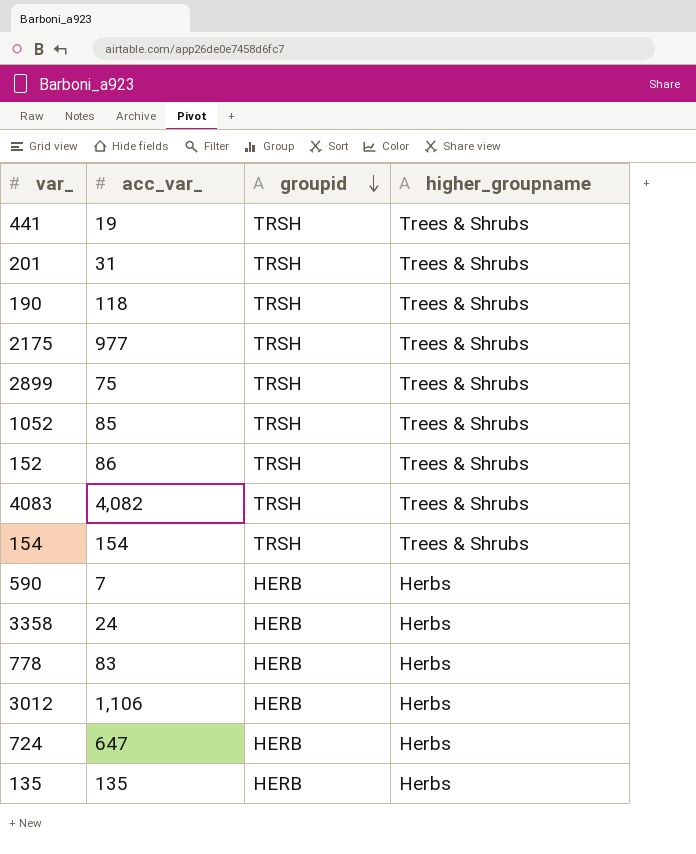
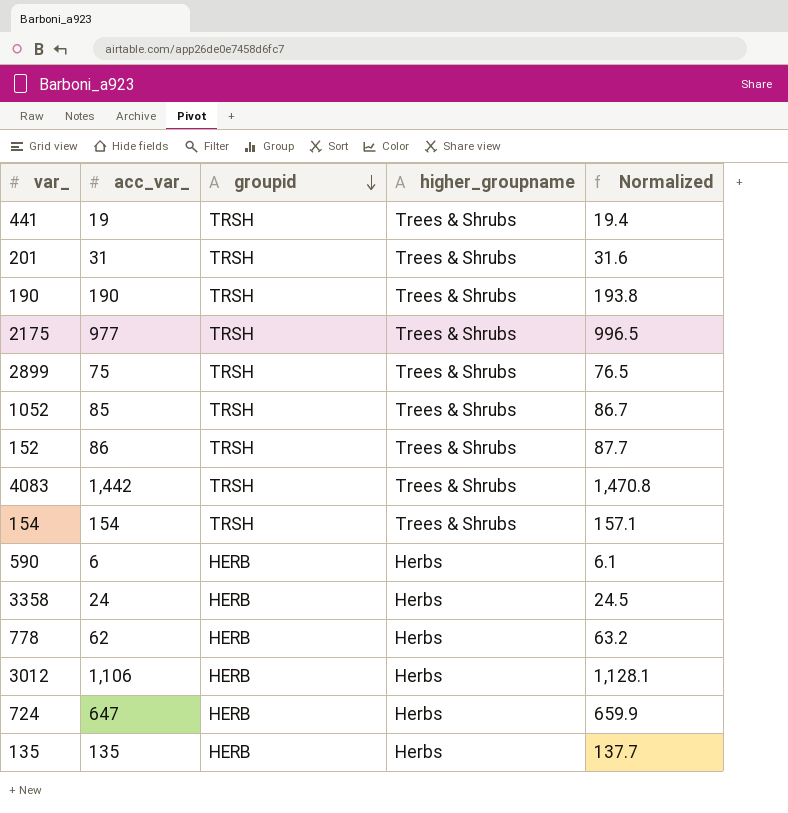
column Normalized | formula: none -> [acc_var_] * 1.02
190 | acc_var_: 118 -> 190
4083 | acc_var_: 4,082 -> 1,442
590 | acc_var_: 7 -> 6
778 | acc_var_: 83 -> 62

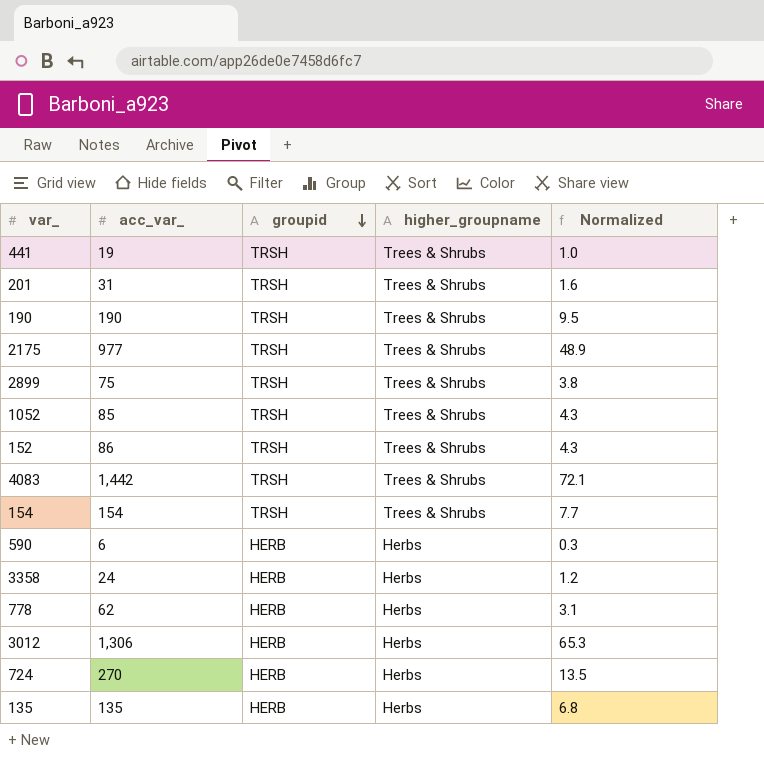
column Normalized | formula: [acc_var_] * 1.02 -> [acc_var_] * 0.05
3012 | acc_var_: 1,106 -> 1,306
724 | acc_var_: 647 -> 270

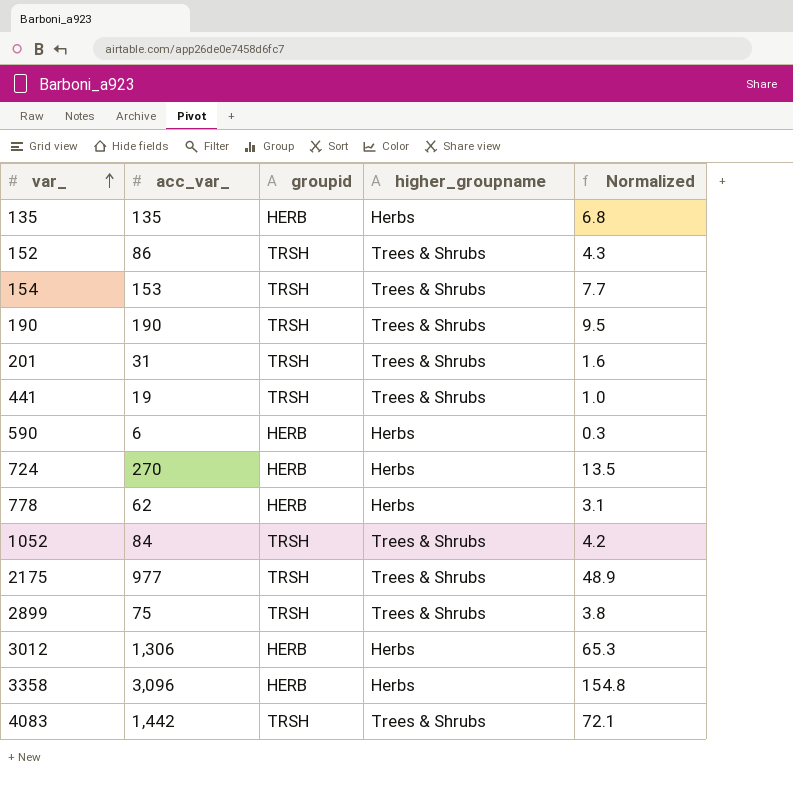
row order: groupid descending -> var_ ascending
154 | acc_var_: 154 -> 153
1052 | acc_var_: 85 -> 84
1052 | Normalized: 4.3 -> 4.2
3358 | acc_var_: 24 -> 3,096
3358 | Normalized: 1.2 -> 154.8

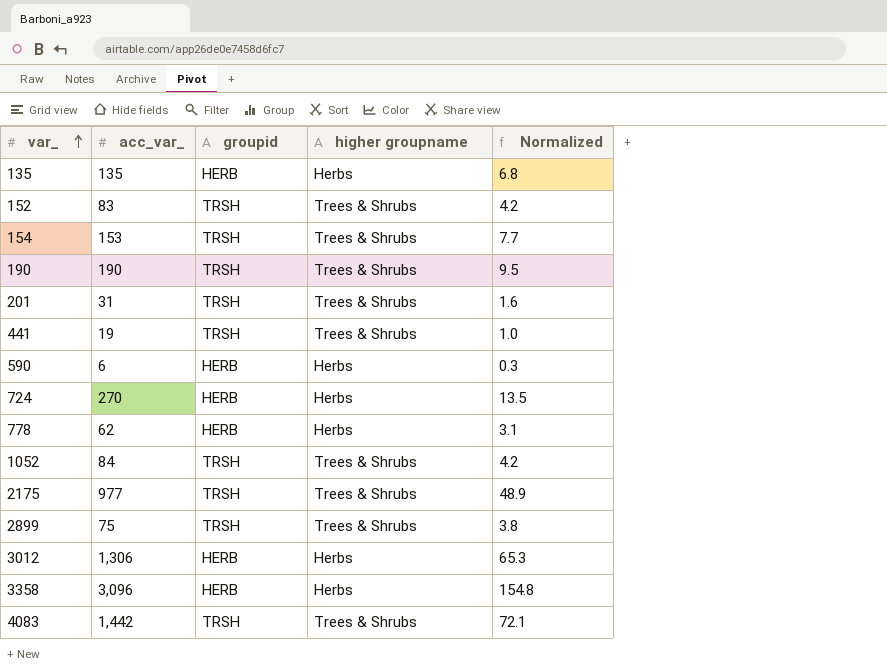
column name: higher_groupname -> higher groupname
152 | acc_var_: 86 -> 83
152 | Normalized: 4.3 -> 4.2

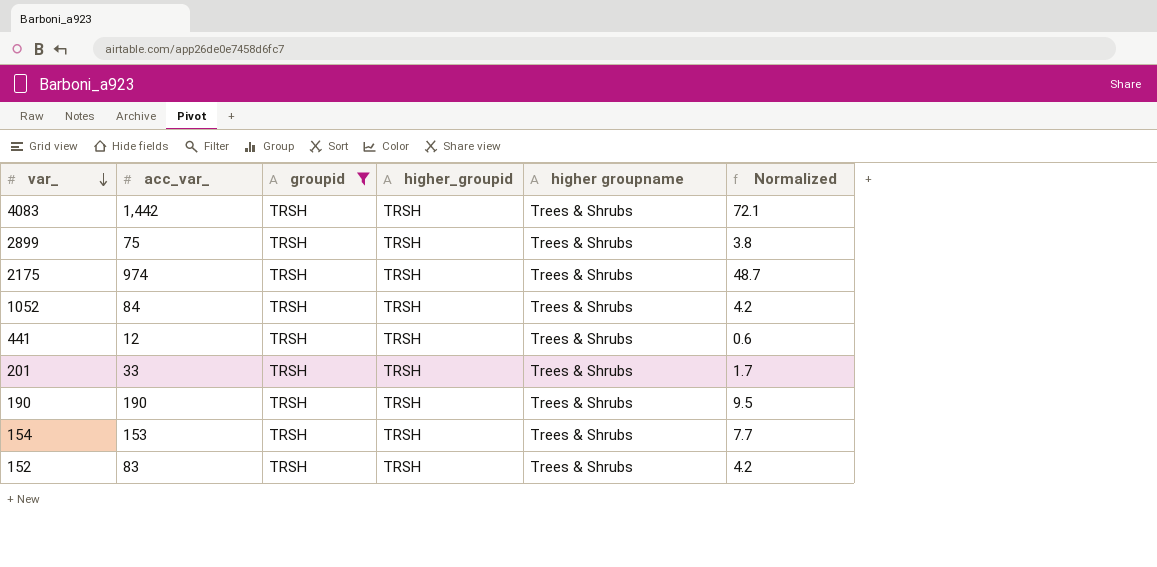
filter: none -> groupid = TRSH
row order: var_ ascending -> var_ descending
column higher_groupid | position: none -> 4
2175 | acc_var_: 977 -> 974
2175 | Normalized: 48.9 -> 48.7
441 | acc_var_: 19 -> 12
441 | Normalized: 1.0 -> 0.6
201 | acc_var_: 31 -> 33
201 | Normalized: 1.6 -> 1.7

